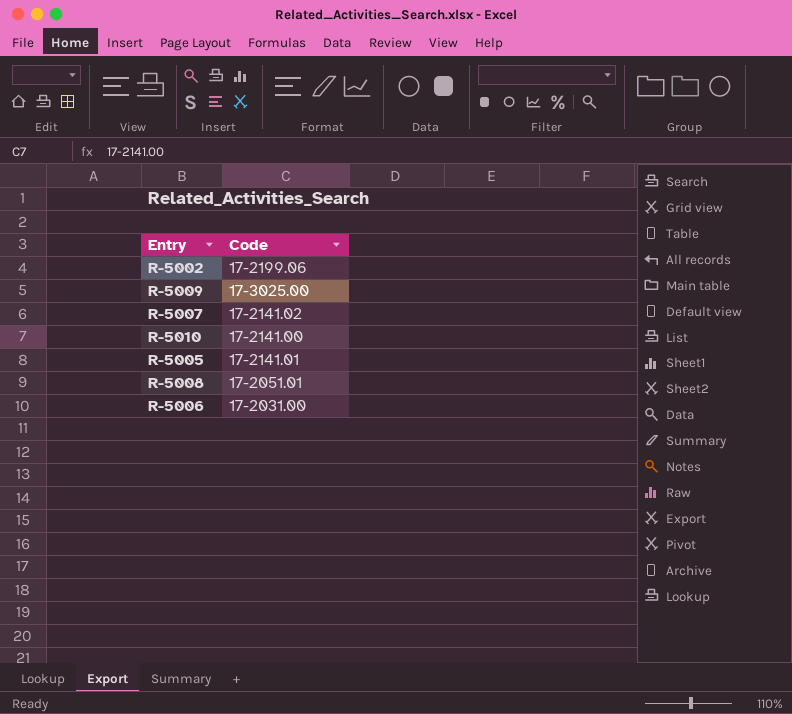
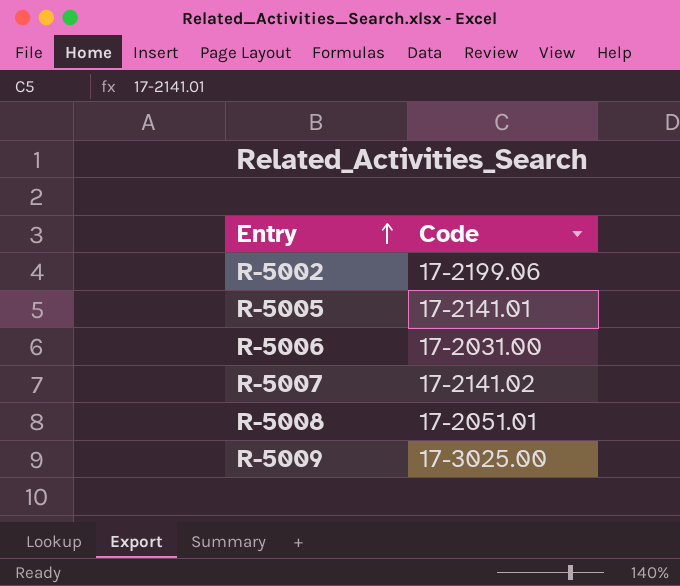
row order: none -> Entry ascending
row R-5010: 17-2141.00 -> none

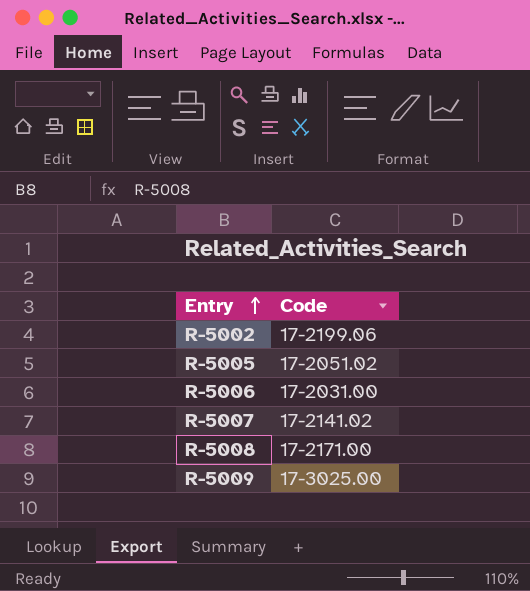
R-5005 | Code: 17-2141.01 -> 17-2051.02
R-5008 | Code: 17-2051.01 -> 17-2171.00

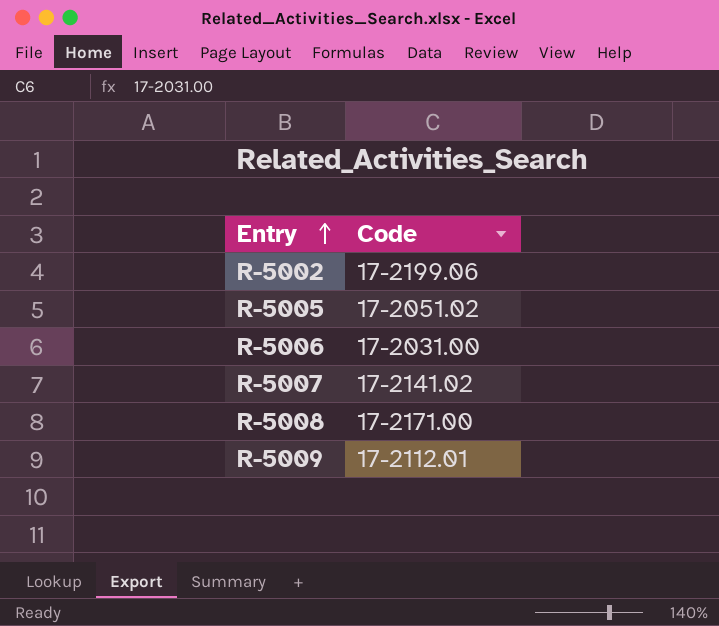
R-5009 | Code: 17-3025.00 -> 17-2112.01

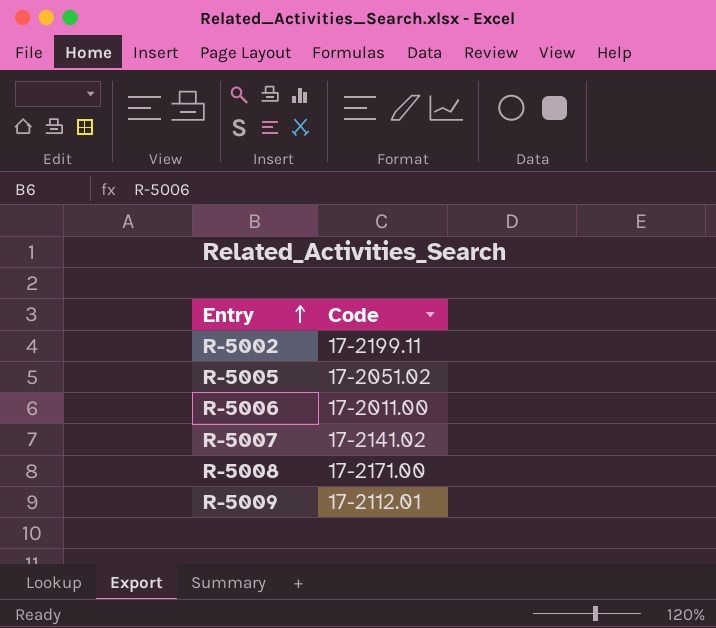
R-5002 | Code: 17-2199.06 -> 17-2199.11
R-5006 | Code: 17-2031.00 -> 17-2011.00

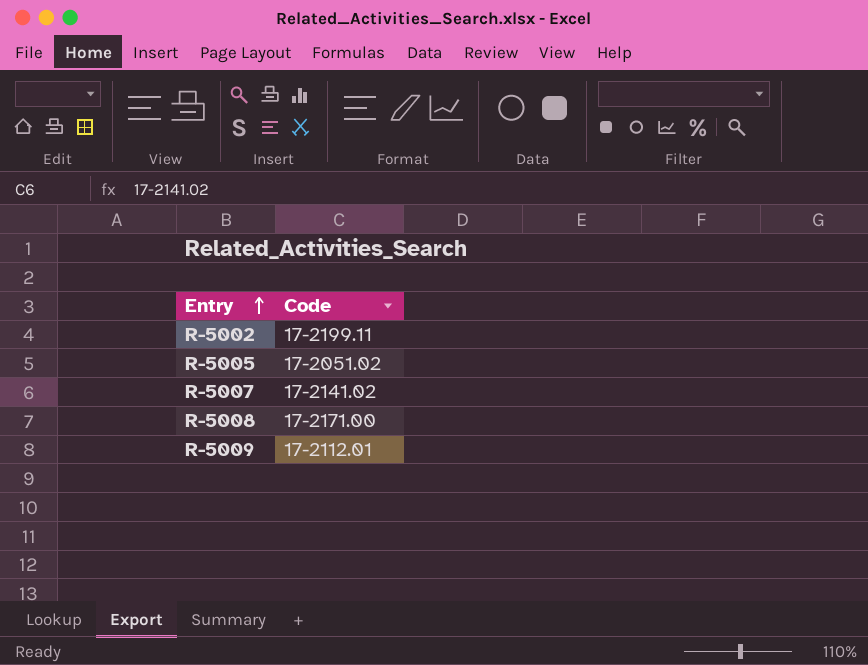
row R-5006: 17-2011.00 -> none

